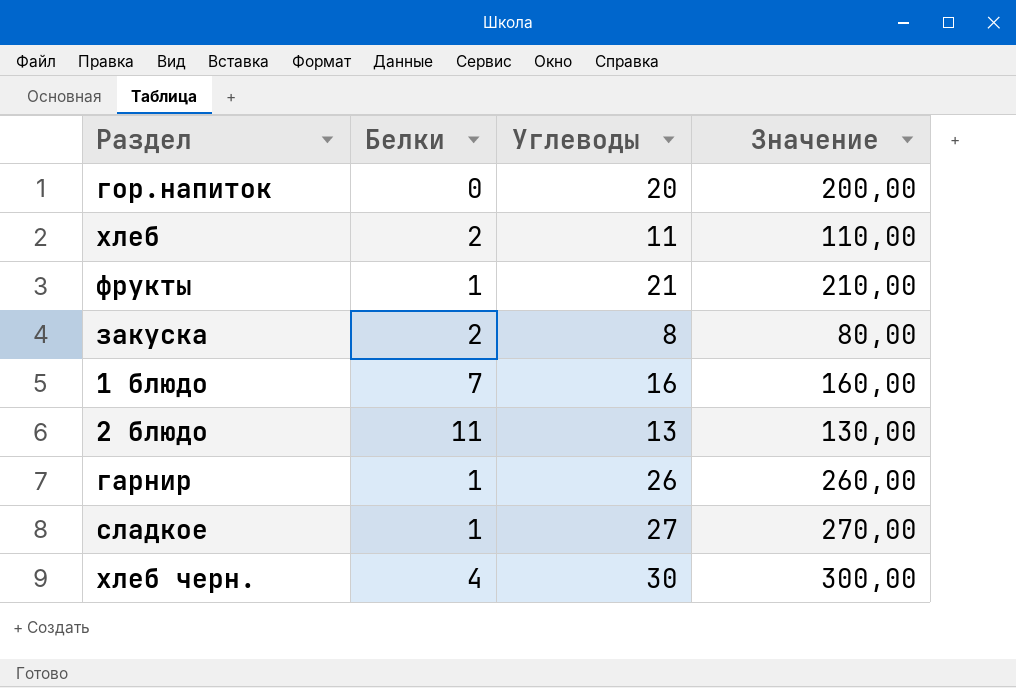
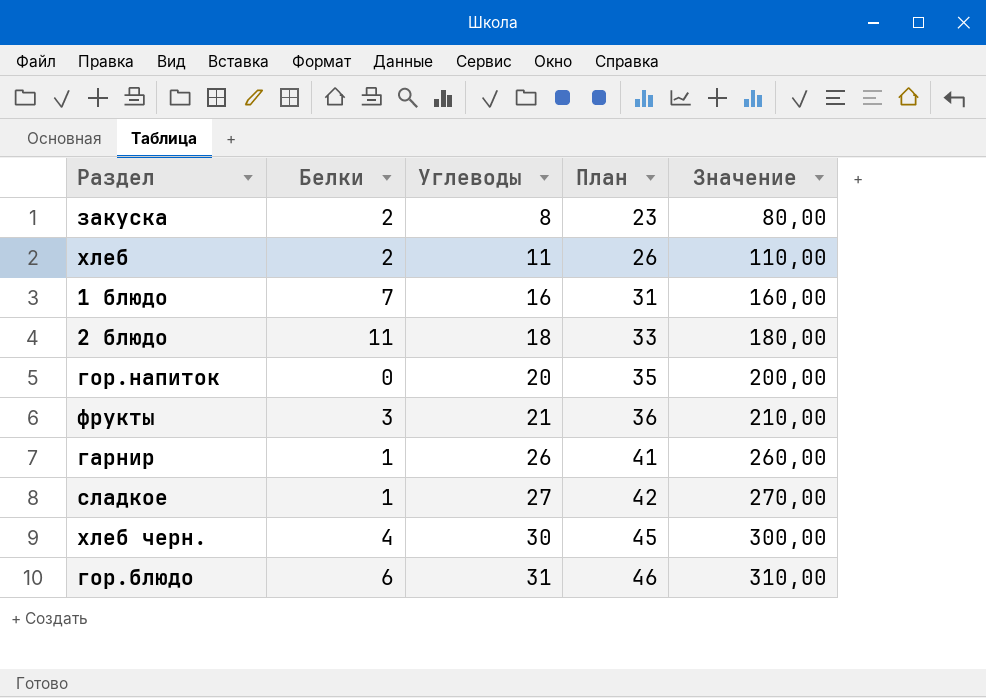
row order: none -> Углеводы ascending
column План | formula: none -> [Углеводы] + 15
2 блюдо | Углеводы: 13 -> 18
2 блюдо | Значение: 130,00 -> 180,00
фрукты | Белки: 1 -> 3
row гор.блюдо: none -> 6 | 31 | 46 | 310,00

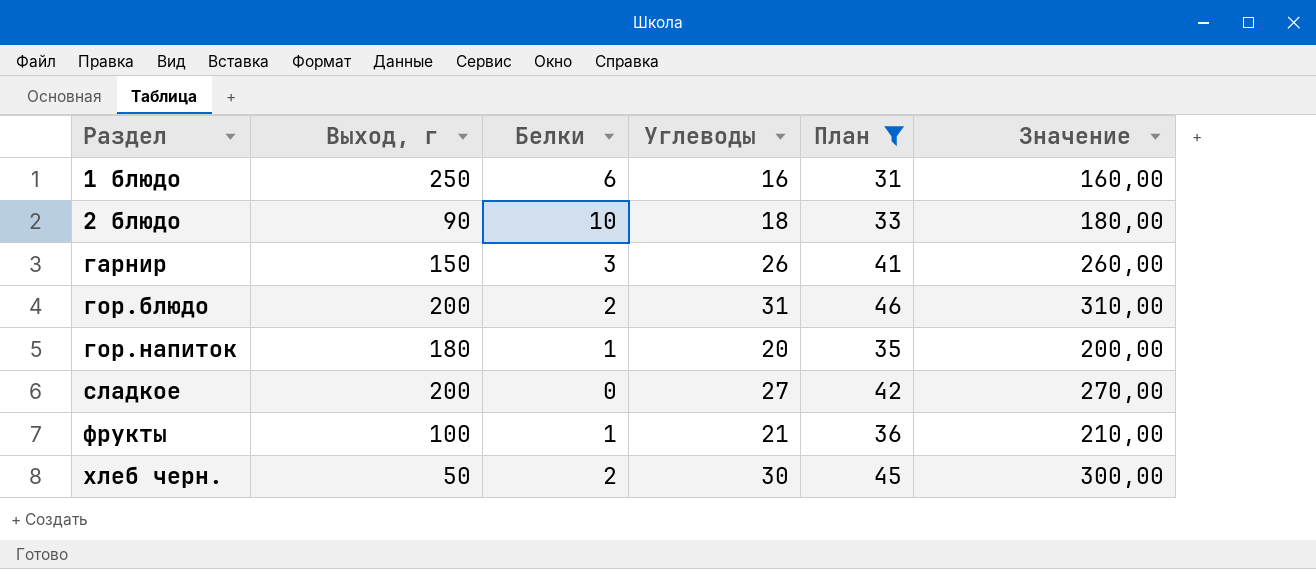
filter: none -> План >= 31
row order: Углеводы ascending -> Раздел ascending
column Выход, г | position: none -> 2
1 блюдо | Белки: 7 -> 6
2 блюдо | Белки: 11 -> 10
гарнир | Белки: 1 -> 3
гор.блюдо | Белки: 6 -> 2
гор.напиток | Белки: 0 -> 1
сладкое | Белки: 1 -> 0
фрукты | Белки: 3 -> 1
хлеб черн. | Белки: 4 -> 2

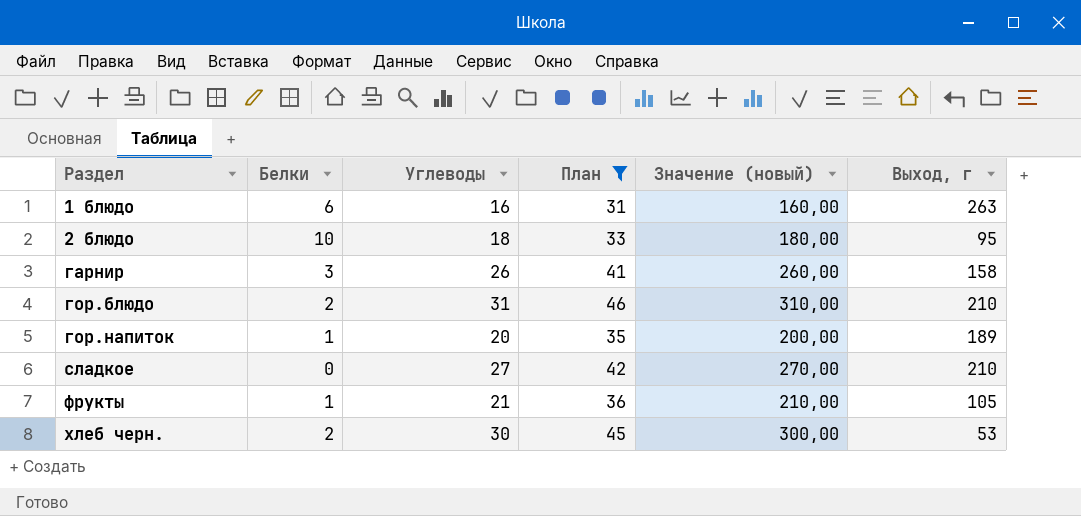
column name: Значение -> Значение (новый)
column Выход, г | position: 2 -> 6
1 блюдо | Выход, г: 250 -> 263
2 блюдо | Выход, г: 90 -> 95
гарнир | Выход, г: 150 -> 158
гор.блюдо | Выход, г: 200 -> 210
гор.напиток | Выход, г: 180 -> 189
сладкое | Выход, г: 200 -> 210
фрукты | Выход, г: 100 -> 105
хлеб черн. | Выход, г: 50 -> 53

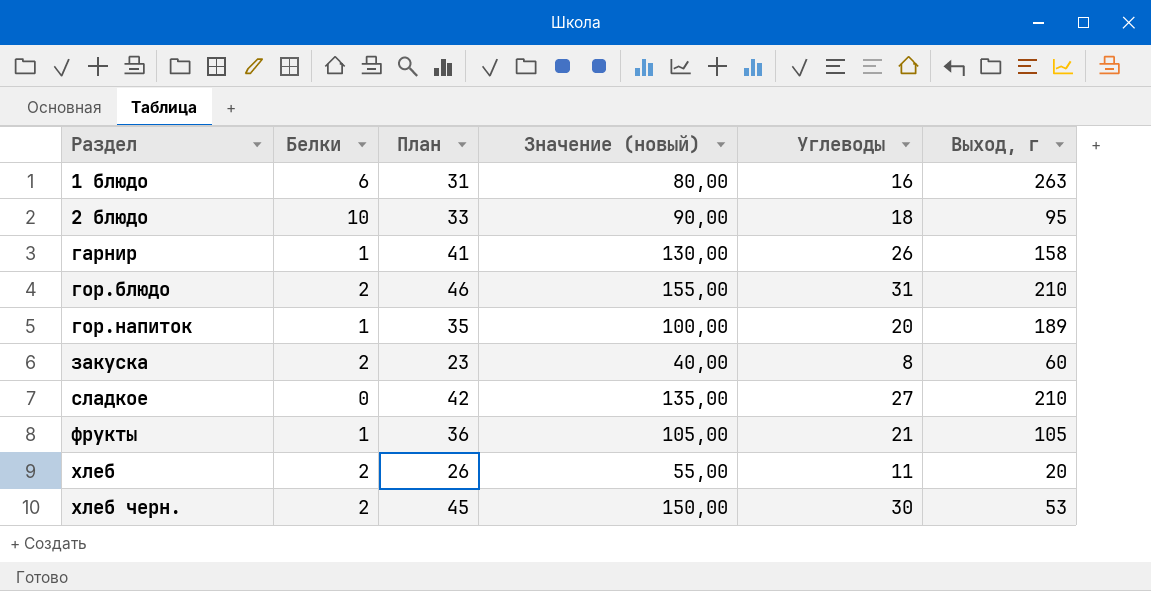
filter: План >= 31 -> none
column Значение (новый) | formula: [Углеводы] * 10 -> [Углеводы] * 5
column Углеводы | position: 3 -> 5
гарнир | Белки: 3 -> 1

